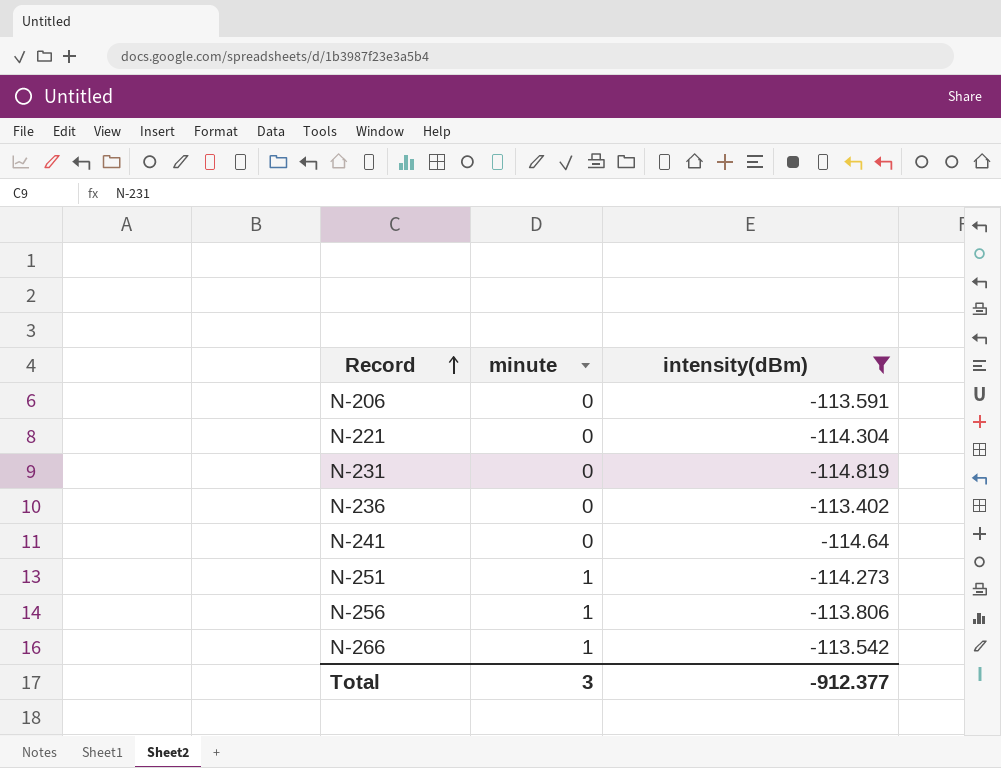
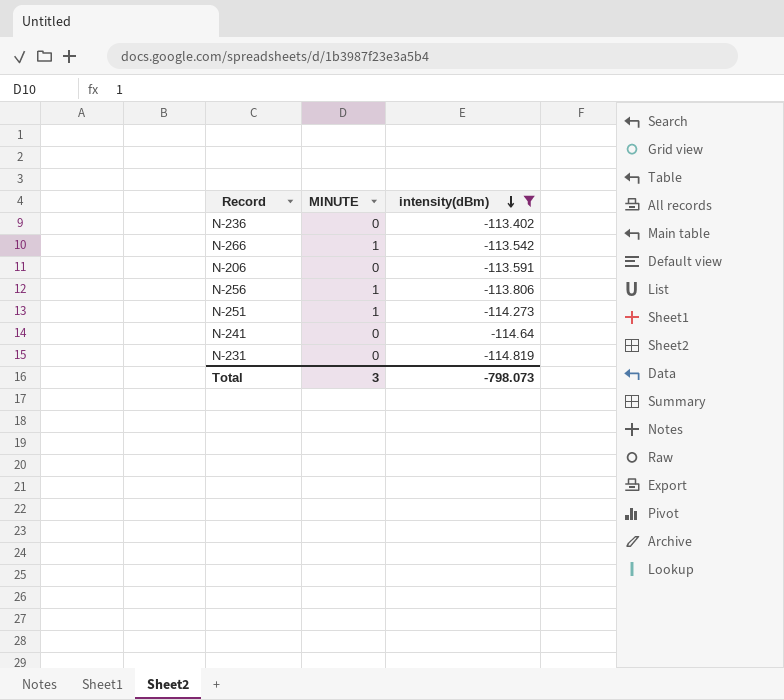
row order: Record ascending -> intensity(dBm) descending
column name: minute -> MINUTE
row N-221: 0 | -114.304 -> none
Total | intensity(dBm): -912.377 -> -798.073

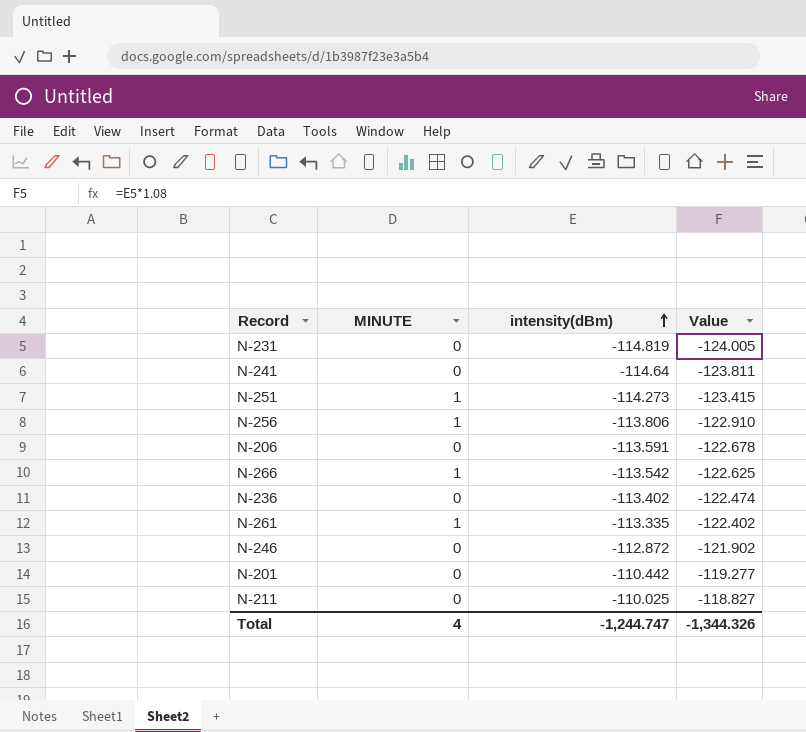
filter: intensity(dBm) <= -113.402 -> none
row order: intensity(dBm) descending -> intensity(dBm) ascending
column Value | formula: none -> [intensity(dBm)] * 1.08
Total | MINUTE: 3 -> 4
Total | intensity(dBm): -798.073 -> -1,244.747

